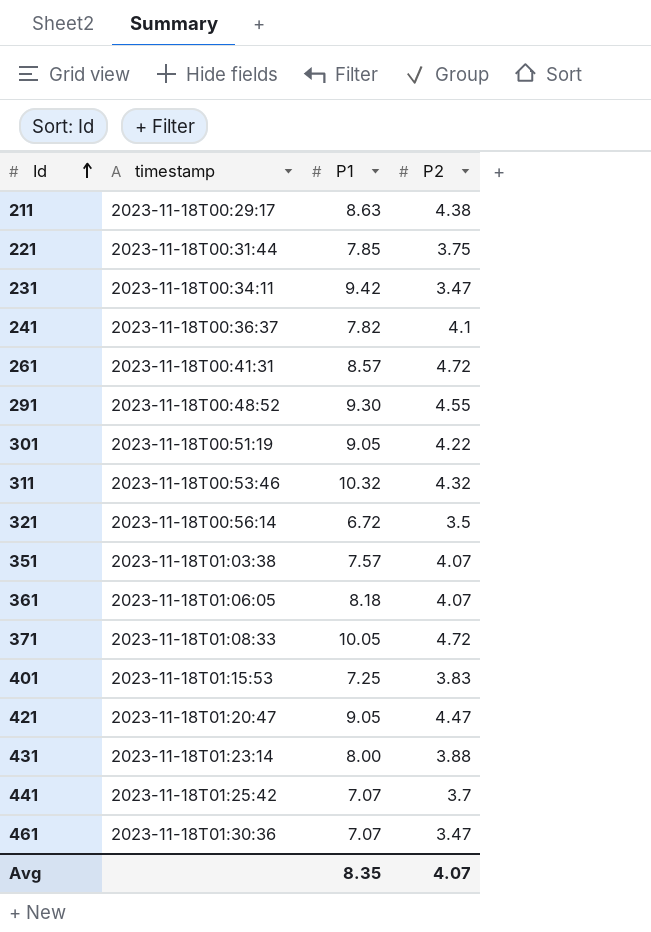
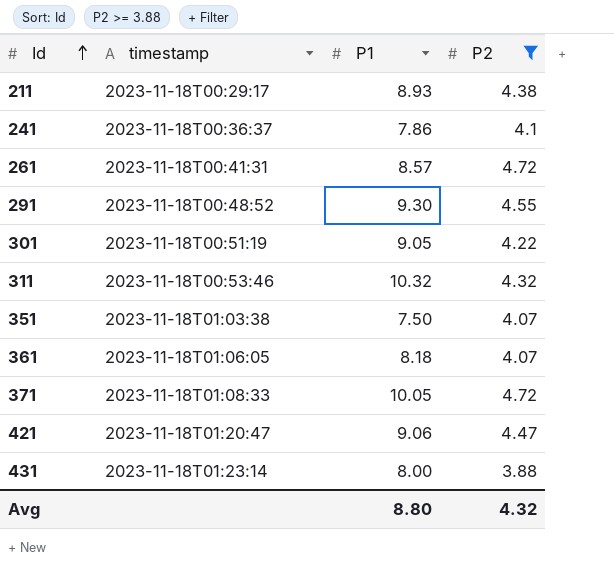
filter: none -> P2 >= 3.88
211 | P1: 8.63 -> 8.93
241 | P1: 7.82 -> 7.86
351 | P1: 7.57 -> 7.50
421 | P1: 9.05 -> 9.06
Avg | P1: 8.35 -> 8.80
Avg | P2: 4.07 -> 4.32

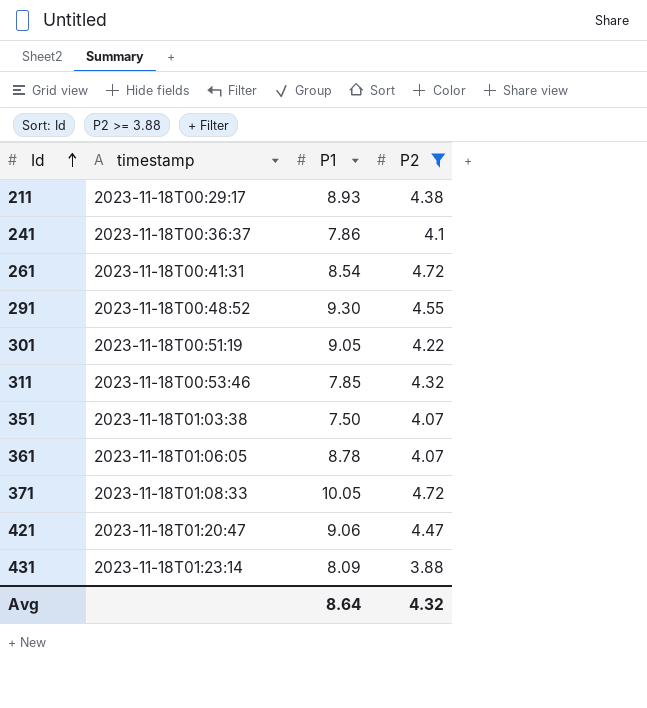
261 | P1: 8.57 -> 8.54
311 | P1: 10.32 -> 7.85
361 | P1: 8.18 -> 8.78
431 | P1: 8.00 -> 8.09
Avg | P1: 8.80 -> 8.64

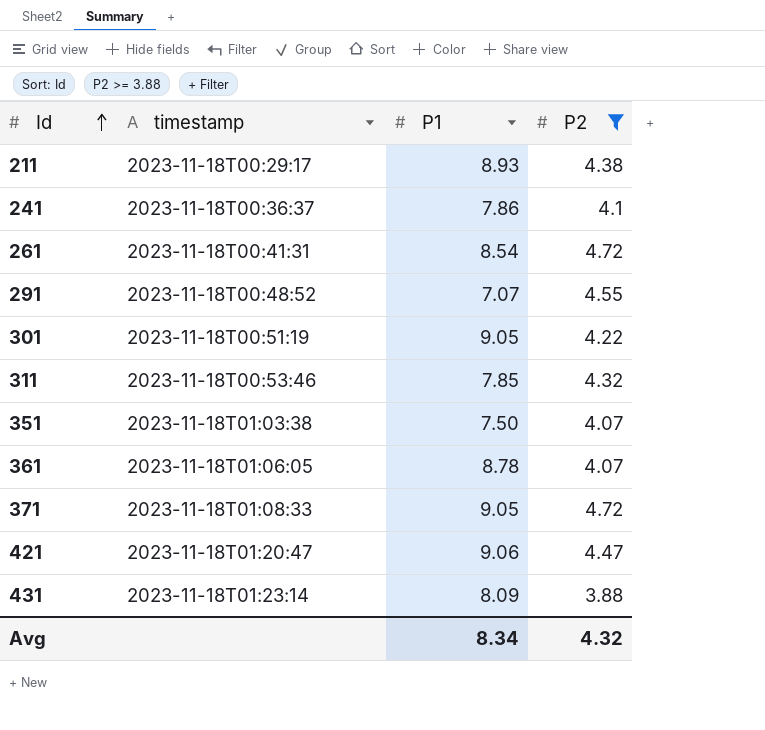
291 | P1: 9.30 -> 7.07
371 | P1: 10.05 -> 9.05
Avg | P1: 8.64 -> 8.34

